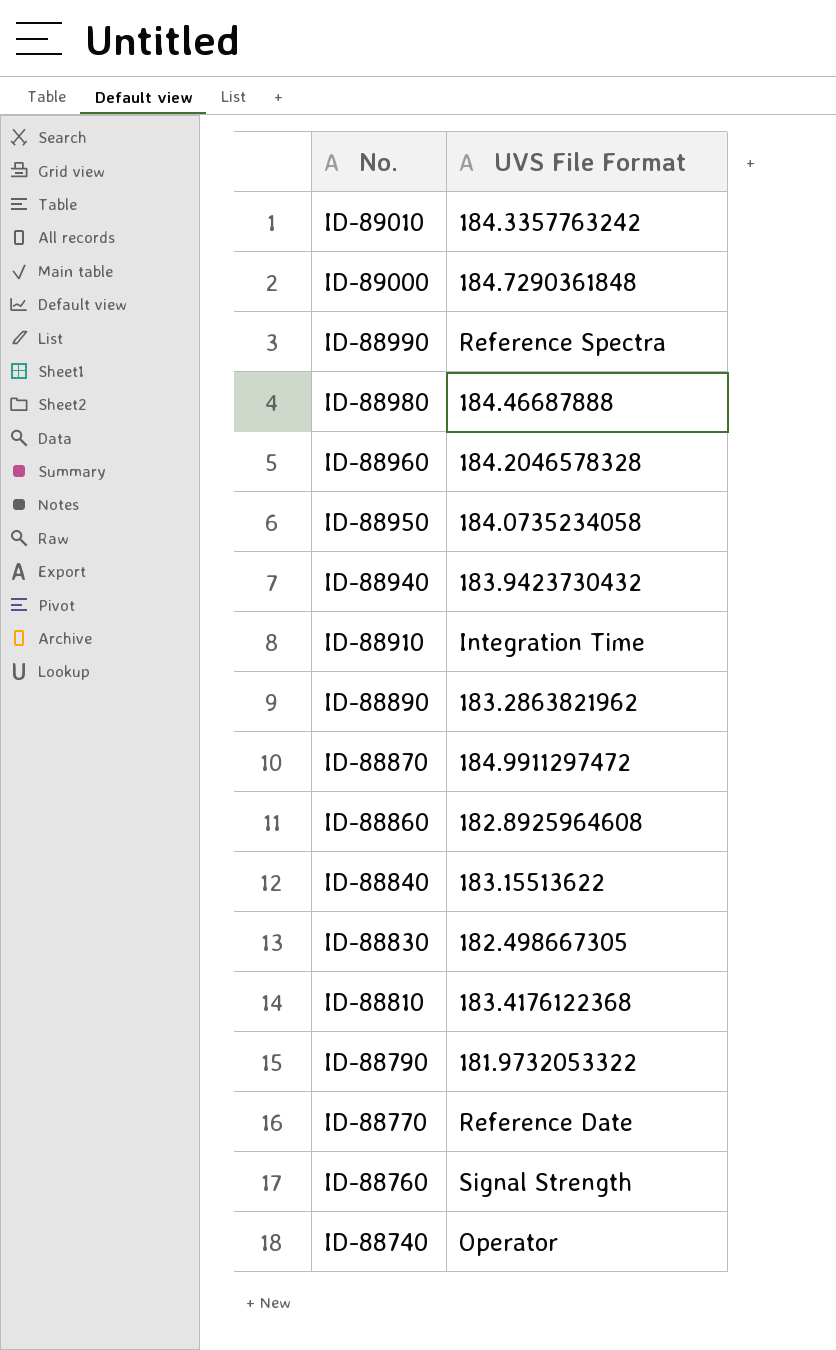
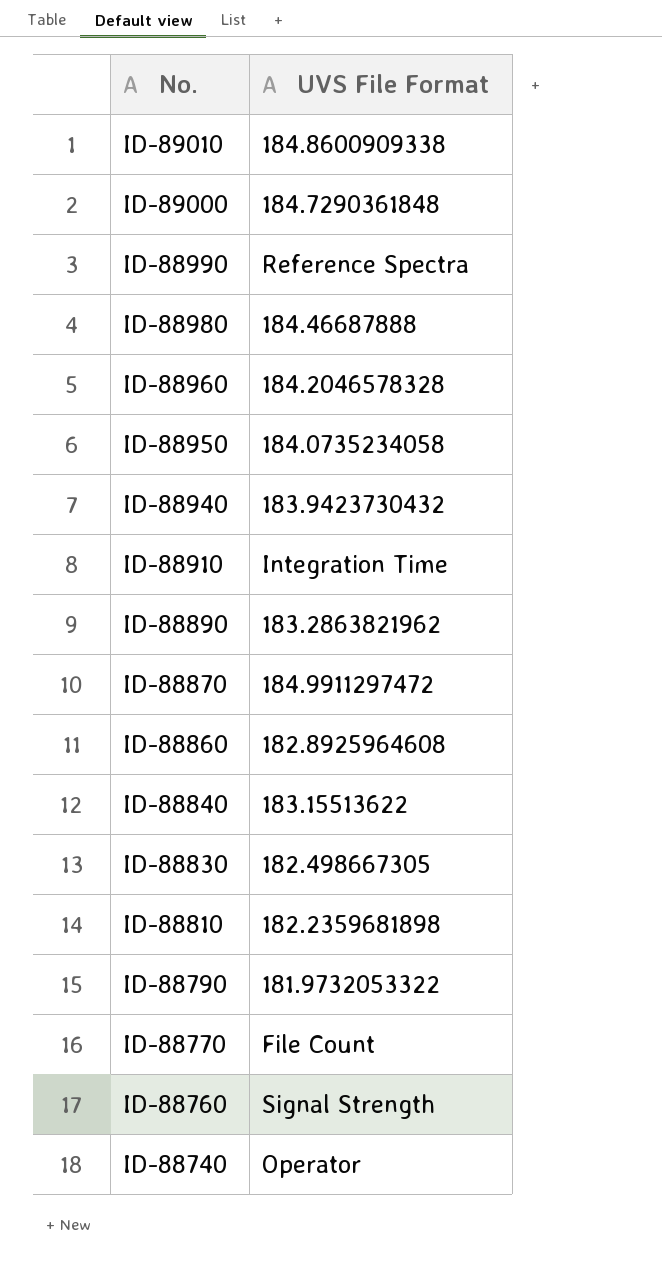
ID-89010 | UVS File Format: 184.3357763242 -> 184.8600909338
ID-88810 | UVS File Format: 183.4176122368 -> 182.2359681898
ID-88770 | UVS File Format: Reference Date -> File Count

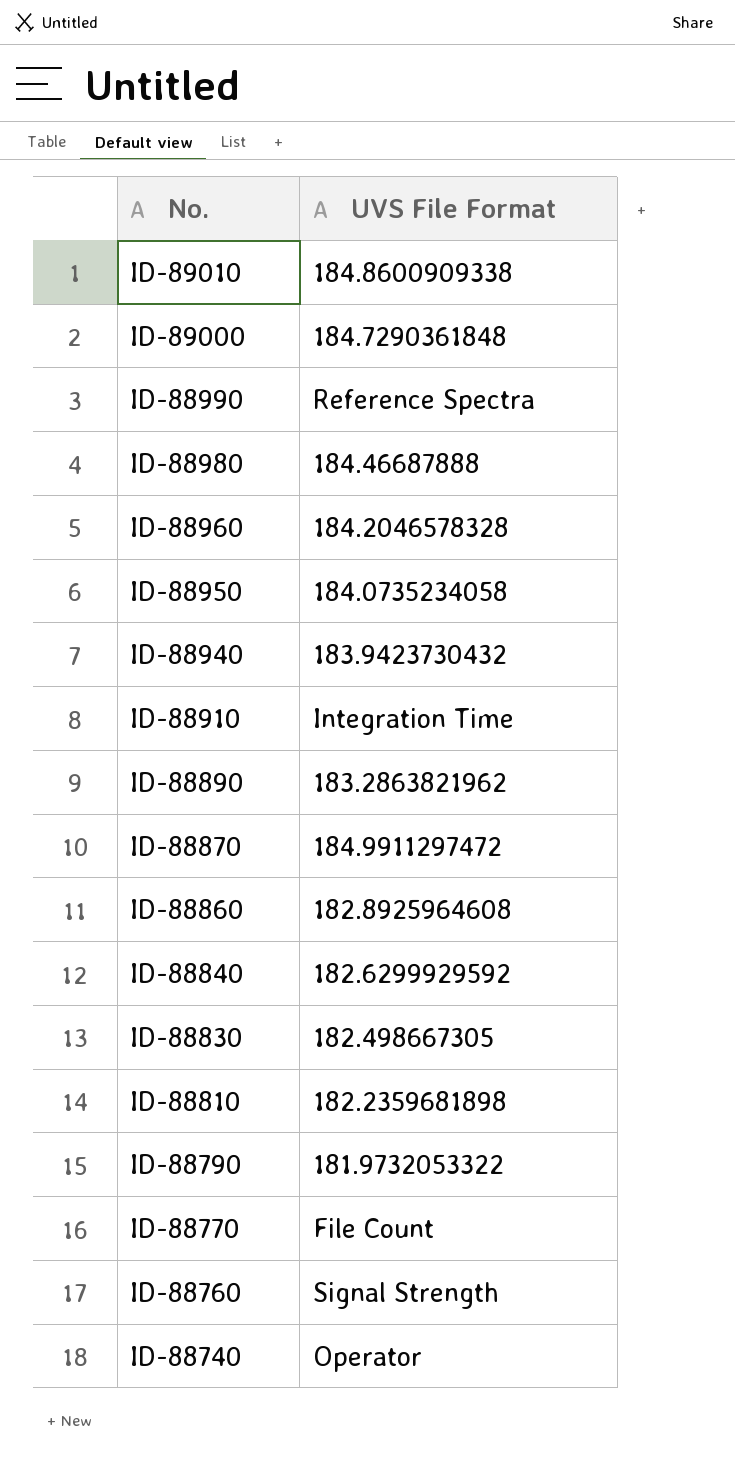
ID-88840 | UVS File Format: 183.15513622 -> 182.6299929592

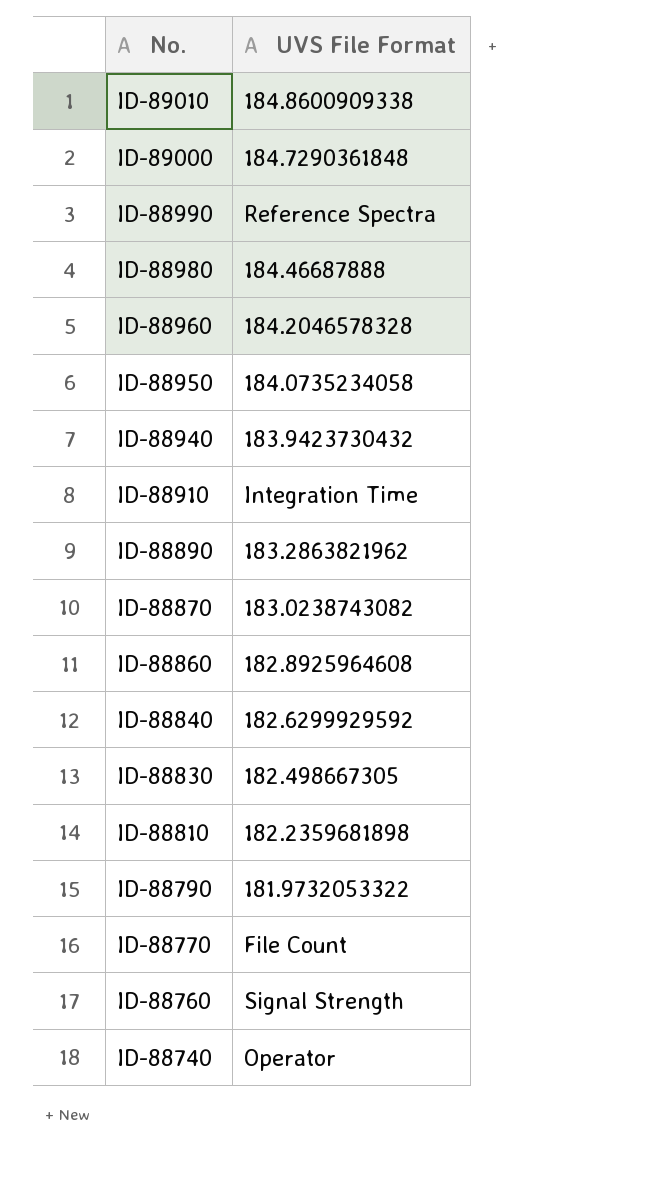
ID-88870 | UVS File Format: 184.9911297472 -> 183.0238743082

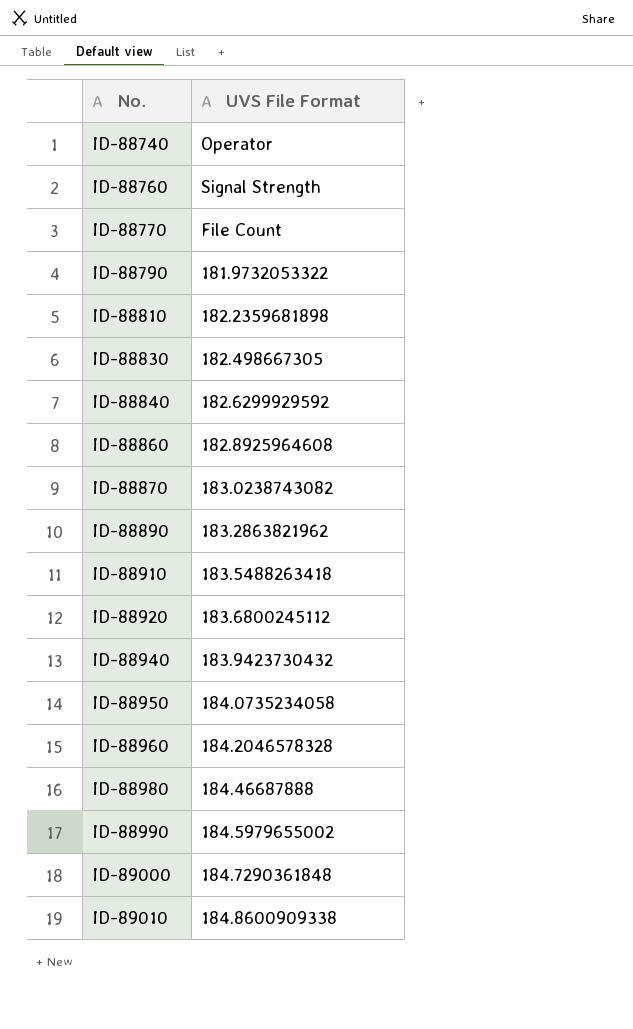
row order: No. descending -> No. ascending
ID-88910 | UVS File Format: Integration Time -> 183.5488263418
row ID-88920: none -> 183.6800245112
ID-88990 | UVS File Format: Reference Spectra -> 184.5979655002

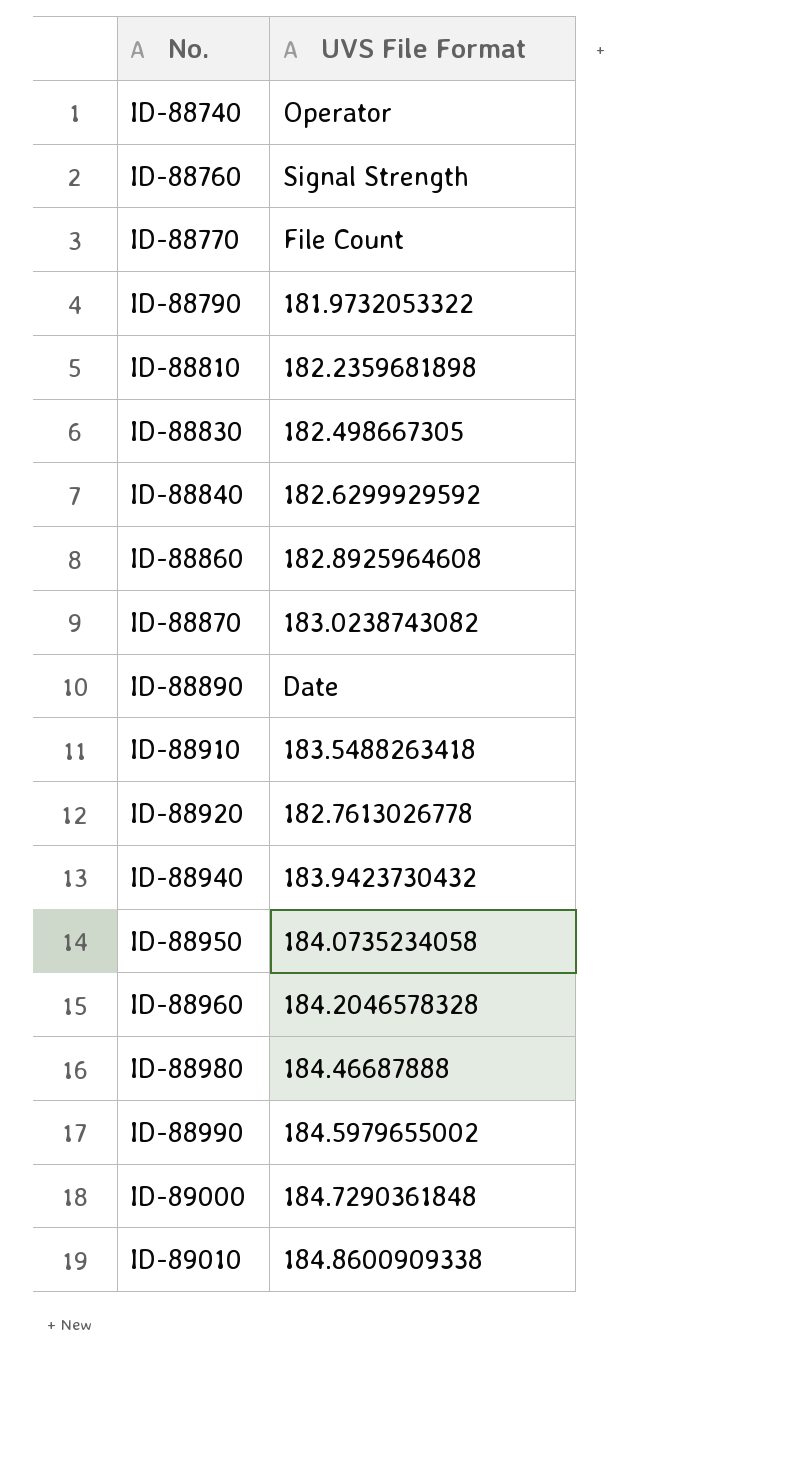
ID-88890 | UVS File Format: 183.2863821962 -> Date
ID-88920 | UVS File Format: 183.6800245112 -> 182.7613026778

